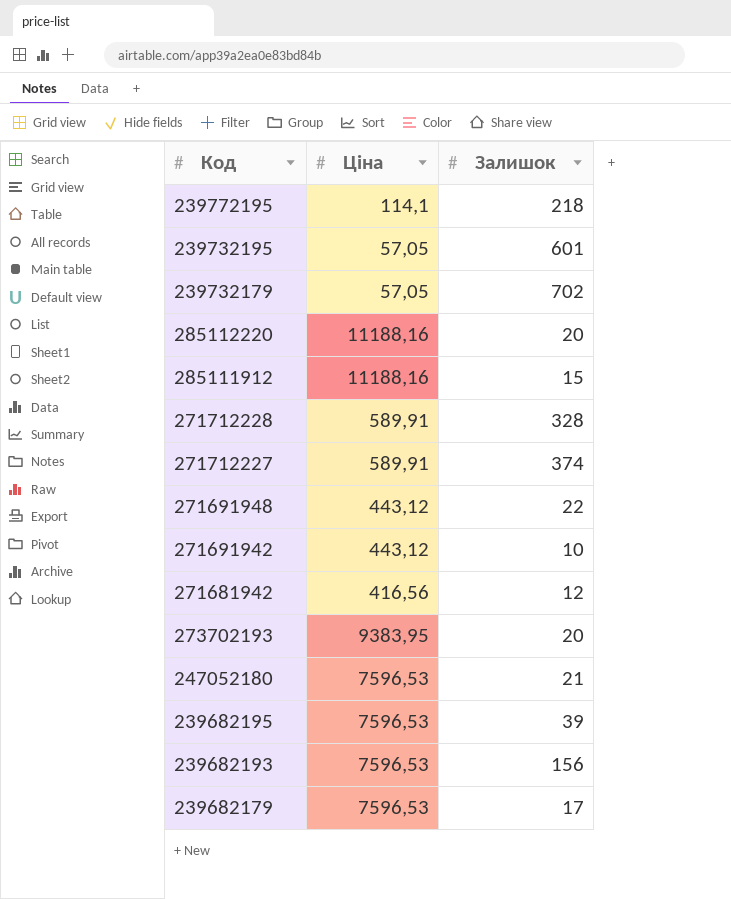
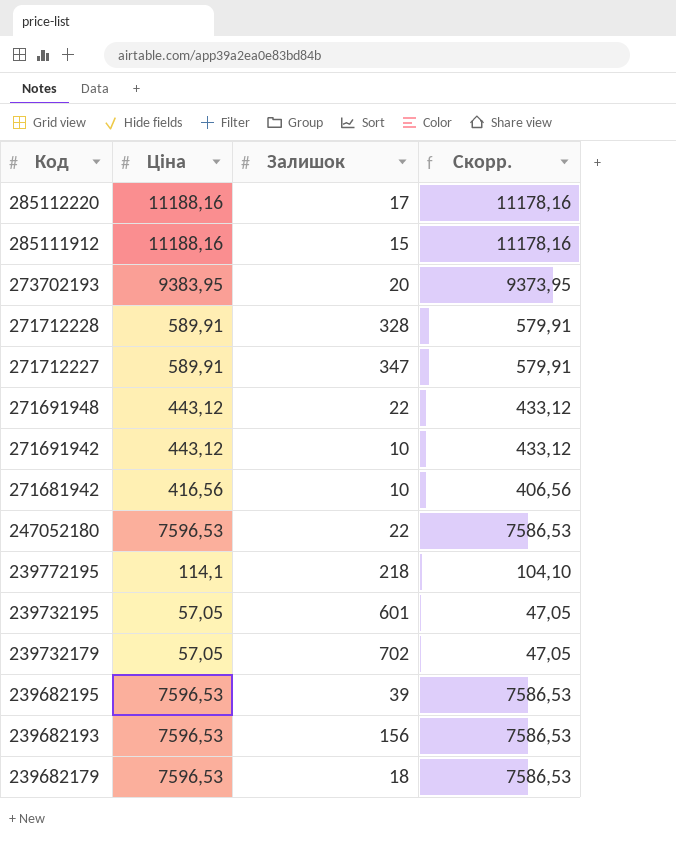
row order: none -> Код descending
column Скорр. | formula: none -> [Ціна] - 10
285112220 | Залишок: 20 -> 17
271712227 | Залишок: 374 -> 347
271681942 | Залишок: 12 -> 10
247052180 | Залишок: 21 -> 22
239682179 | Залишок: 17 -> 18

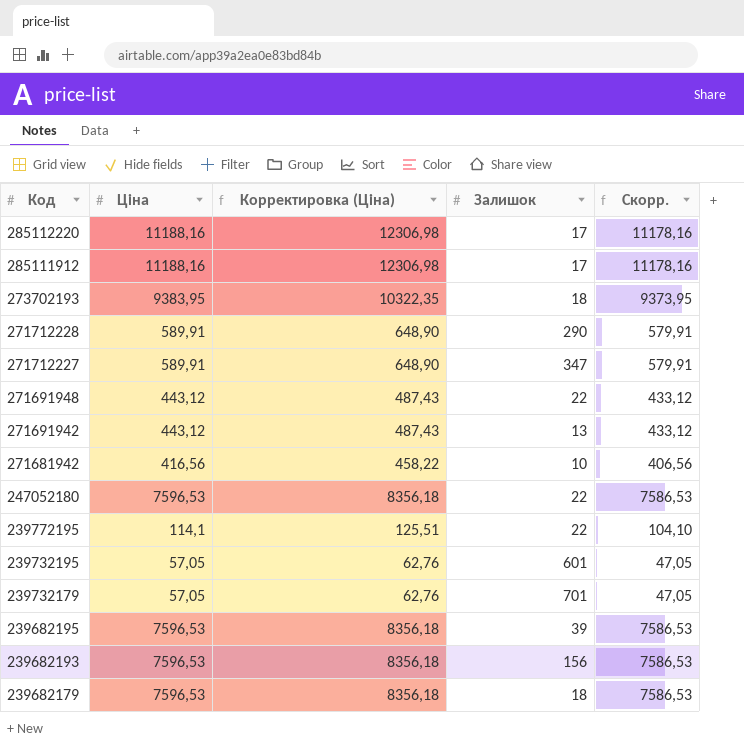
column Корректировка (Ціна) | formula: none -> [Ціна] * 1,1
285111912 | Залишок: 15 -> 17
273702193 | Залишок: 20 -> 18
271712228 | Залишок: 328 -> 290
271691942 | Залишок: 10 -> 13
239772195 | Залишок: 218 -> 22
239732179 | Залишок: 702 -> 701

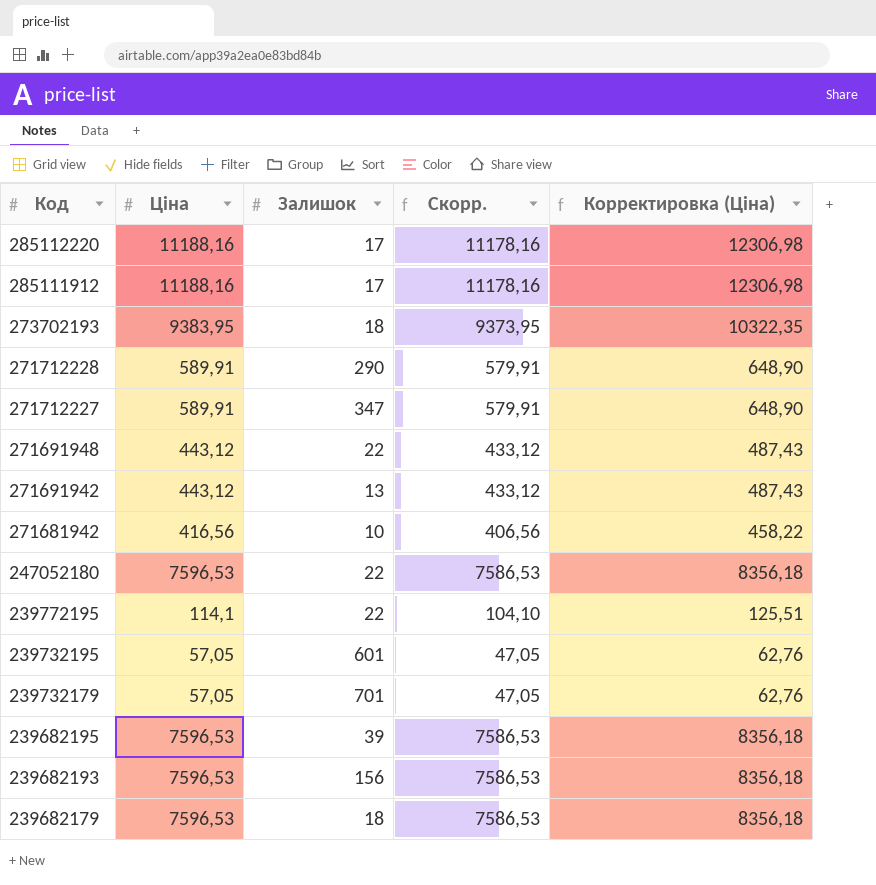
column Корректировка (Ціна) | position: 3 -> 5

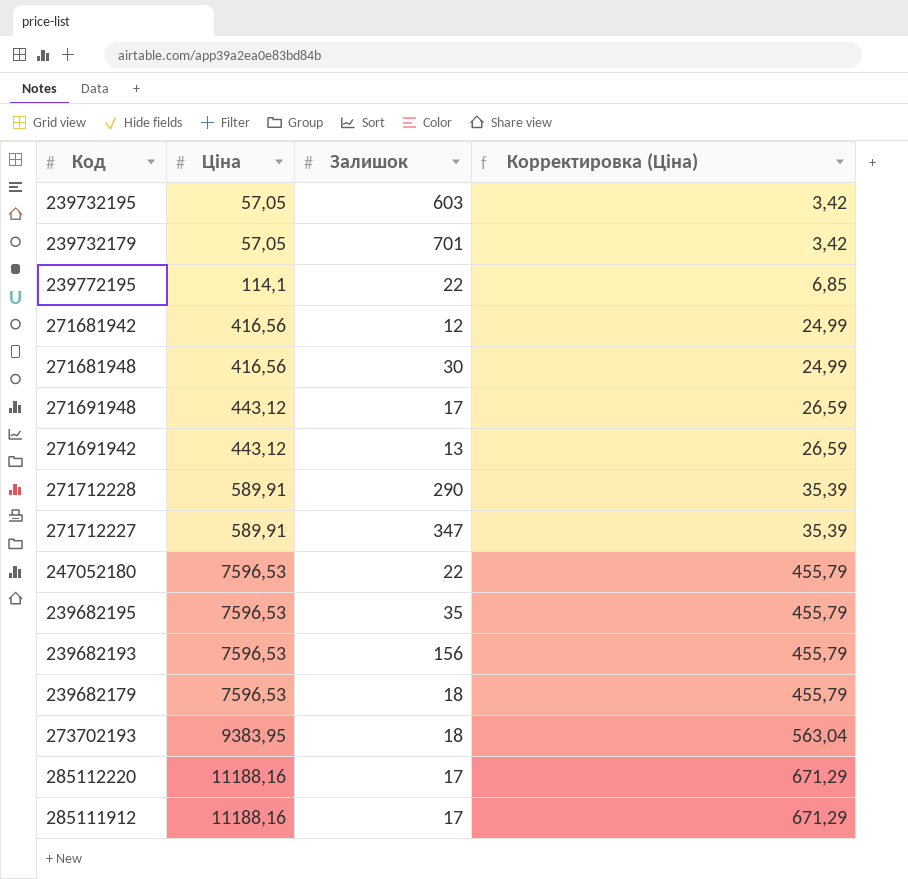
row order: Код descending -> Ціна ascending
column Скорр. | formula: [Ціна] - 10 -> none
column Корректировка (Ціна) | formula: [Ціна] * 1,1 -> [Ціна] * 0,06
239732195 | Залишок: 601 -> 603
271681942 | Залишок: 10 -> 12
row 271681948: none -> 416,56 | 30 | 24,99
271691948 | Залишок: 22 -> 17
239682195 | Залишок: 39 -> 35

